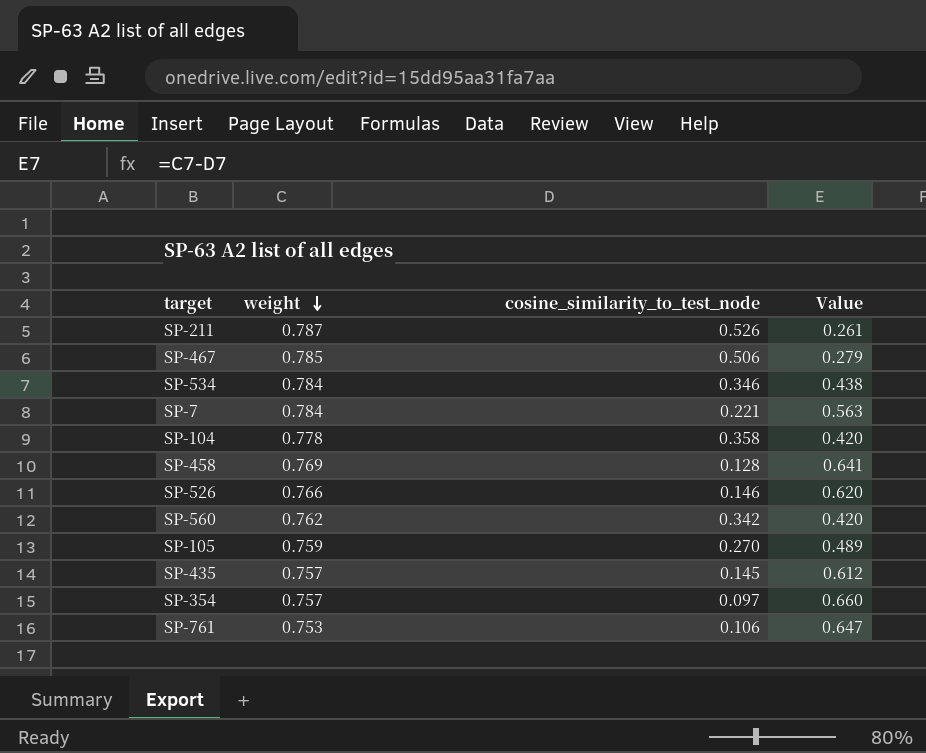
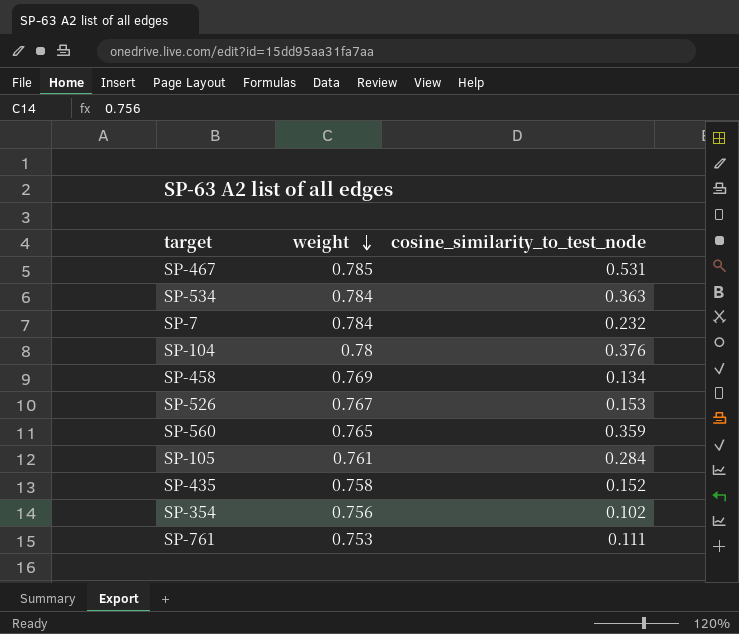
column Value | formula: [weight] - [cosine_similarity_to_test_node] -> none
row SP-211: 0.787 | 0.526 | 0.261 -> none
SP-467 | cosine_similarity_to_test_node: 0.506 -> 0.531
SP-534 | cosine_similarity_to_test_node: 0.346 -> 0.363
SP-7 | cosine_similarity_to_test_node: 0.221 -> 0.232
SP-104 | weight: 0.778 -> 0.78
SP-104 | cosine_similarity_to_test_node: 0.358 -> 0.376
SP-458 | cosine_similarity_to_test_node: 0.128 -> 0.134
SP-526 | weight: 0.766 -> 0.767
SP-526 | cosine_similarity_to_test_node: 0.146 -> 0.153
SP-560 | weight: 0.762 -> 0.765
SP-560 | cosine_similarity_to_test_node: 0.342 -> 0.359
SP-105 | weight: 0.759 -> 0.761
SP-105 | cosine_similarity_to_test_node: 0.270 -> 0.284
SP-435 | weight: 0.757 -> 0.758
SP-435 | cosine_similarity_to_test_node: 0.145 -> 0.152
SP-354 | weight: 0.757 -> 0.756
SP-354 | cosine_similarity_to_test_node: 0.097 -> 0.102
SP-761 | cosine_similarity_to_test_node: 0.106 -> 0.111

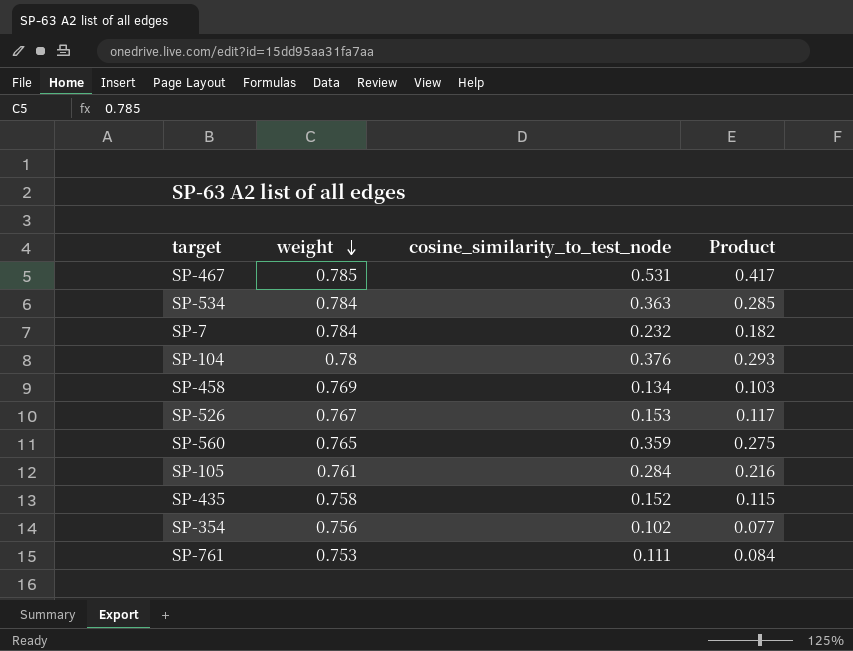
column Product | formula: none -> [weight] * [cosine_similarity_to_test_node]

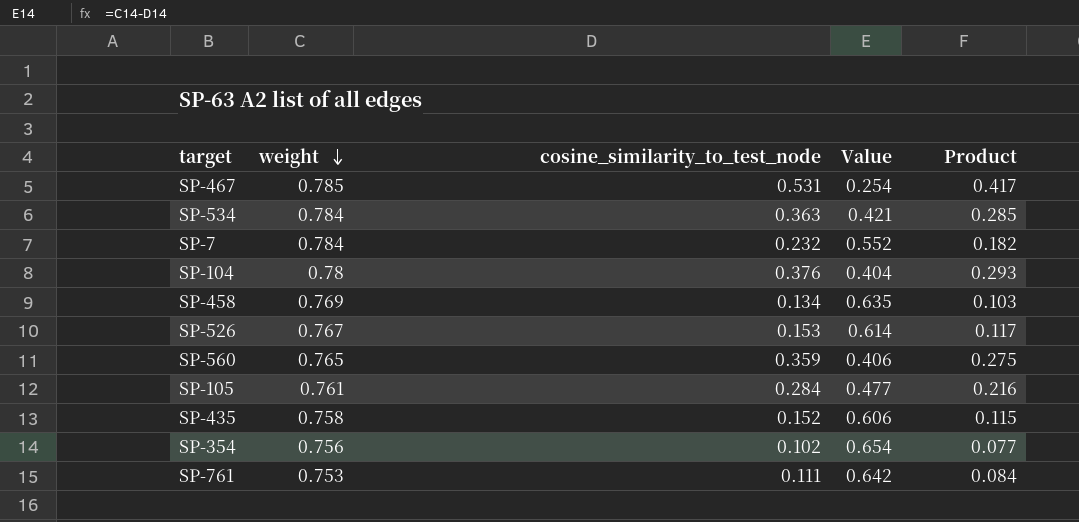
column Value | formula: none -> [weight] - [cosine_similarity_to_test_node]

